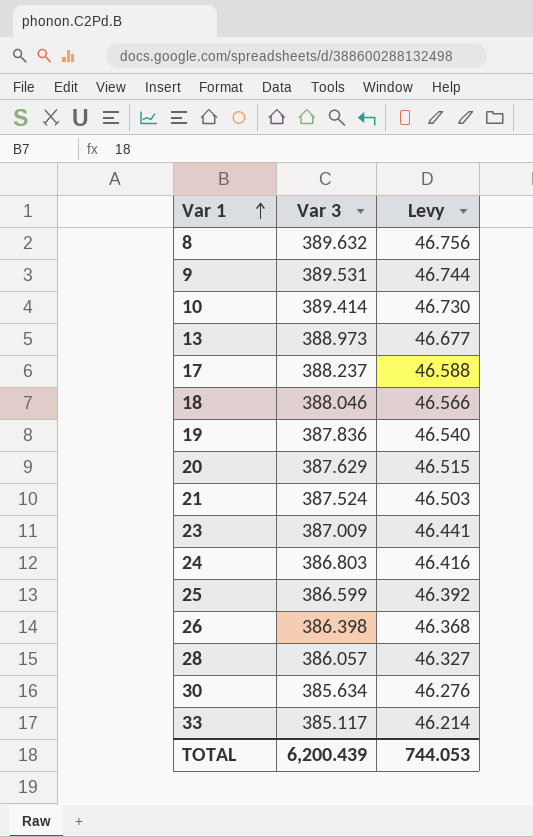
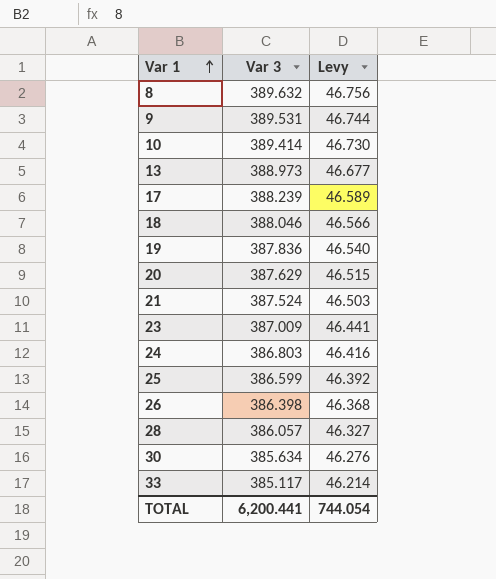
17 | Var 3: 388.237 -> 388.239
17 | Levy: 46.588 -> 46.589
TOTAL | Var 3: 6,200.439 -> 6,200.441
TOTAL | Levy: 744.053 -> 744.054

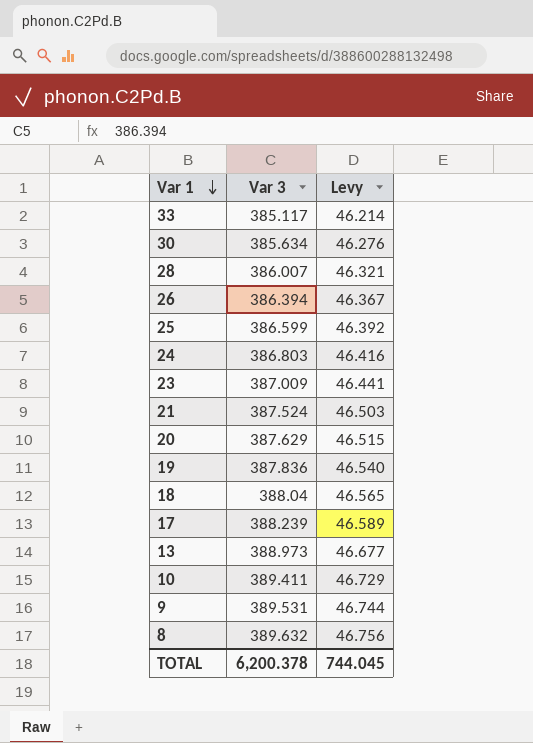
row order: Var 1 ascending -> Var 1 descending
28 | Var 3: 386.057 -> 386.007
28 | Levy: 46.327 -> 46.321
26 | Var 3: 386.398 -> 386.394
26 | Levy: 46.368 -> 46.367
18 | Var 3: 388.046 -> 388.04
18 | Levy: 46.566 -> 46.565
10 | Var 3: 389.414 -> 389.411
10 | Levy: 46.730 -> 46.729
TOTAL | Var 3: 6,200.441 -> 6,200.378
TOTAL | Levy: 744.054 -> 744.045

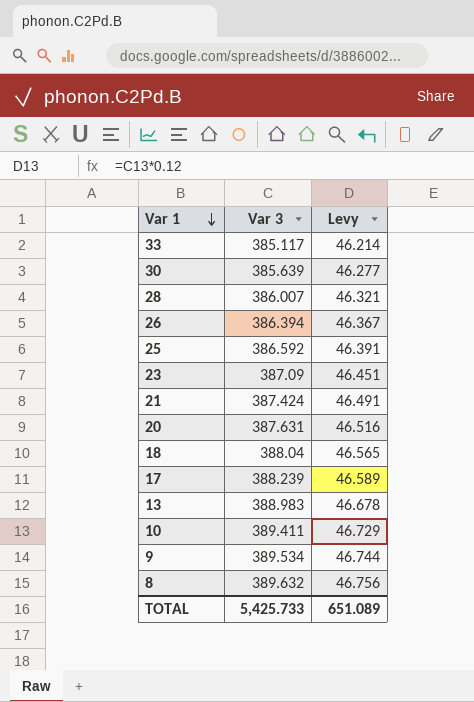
row 24: 386.803 | 46.416 -> none
row 19: 387.836 | 46.540 -> none
30 | Var 3: 385.634 -> 385.639
30 | Levy: 46.276 -> 46.277
25 | Var 3: 386.599 -> 386.592
25 | Levy: 46.392 -> 46.391
23 | Var 3: 387.009 -> 387.09
23 | Levy: 46.441 -> 46.451
21 | Var 3: 387.524 -> 387.424
21 | Levy: 46.503 -> 46.491
20 | Var 3: 387.629 -> 387.631
20 | Levy: 46.515 -> 46.516
13 | Var 3: 388.973 -> 388.983
13 | Levy: 46.677 -> 46.678
9 | Var 3: 389.531 -> 389.534
TOTAL | Var 3: 6,200.378 -> 5,425.733
TOTAL | Levy: 744.045 -> 651.089

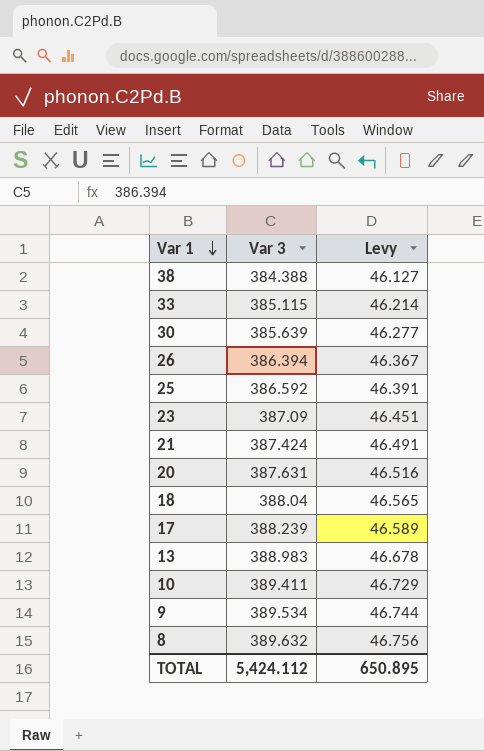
row 28: 386.007 | 46.321 -> none
row 38: none -> 384.388 | 46.127
33 | Var 3: 385.117 -> 385.115
TOTAL | Var 3: 5,425.733 -> 5,424.112
TOTAL | Levy: 651.089 -> 650.895

